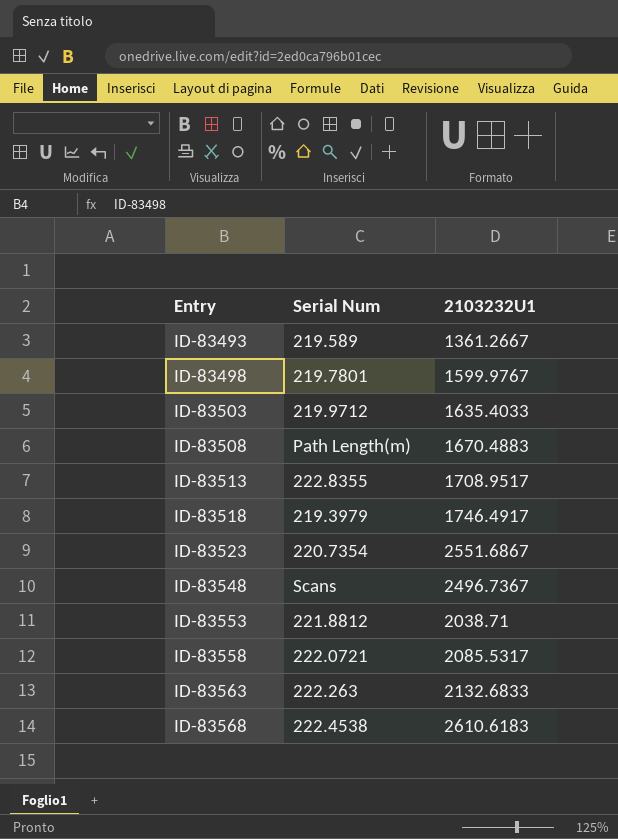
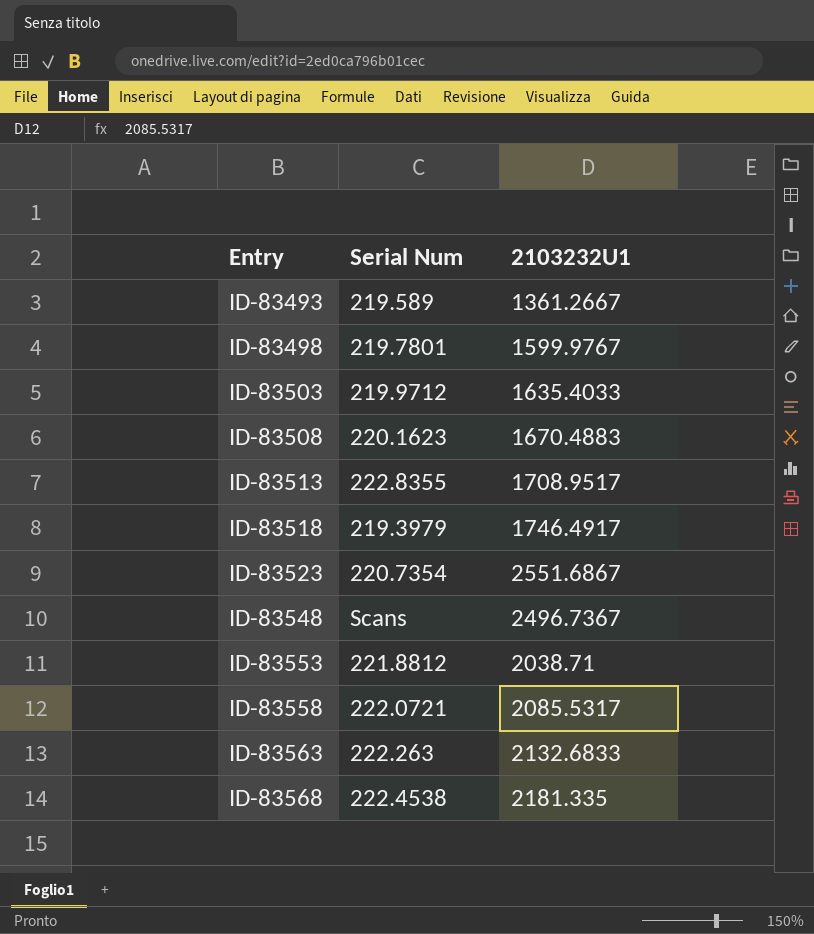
ID-83508 | Serial Num: Path Length(m) -> 220.1623
ID-83568 | 2103232U1: 2610.6183 -> 2181.335

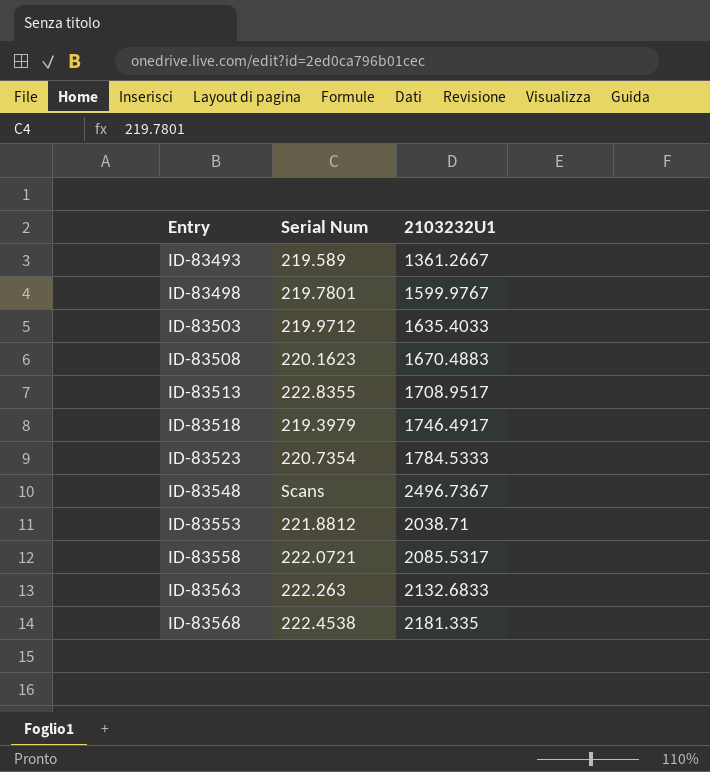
ID-83523 | 2103232U1: 2551.6867 -> 1784.5333

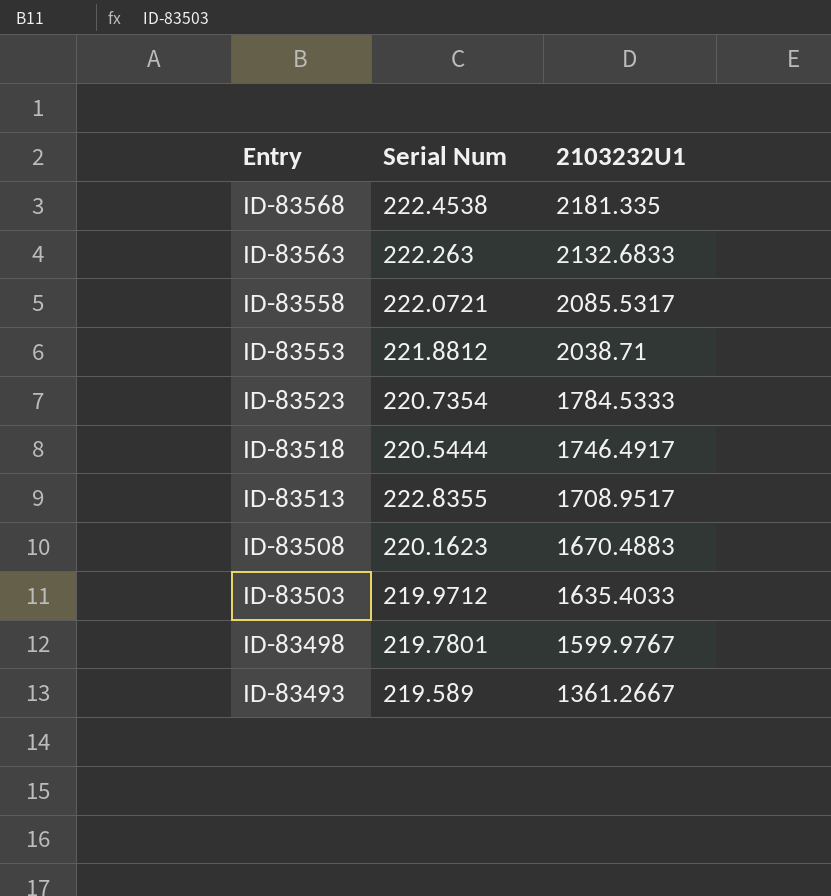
row order: Entry ascending -> Entry descending
row ID-83548: Scans | 2496.7367 -> none
ID-83518 | Serial Num: 219.3979 -> 220.5444

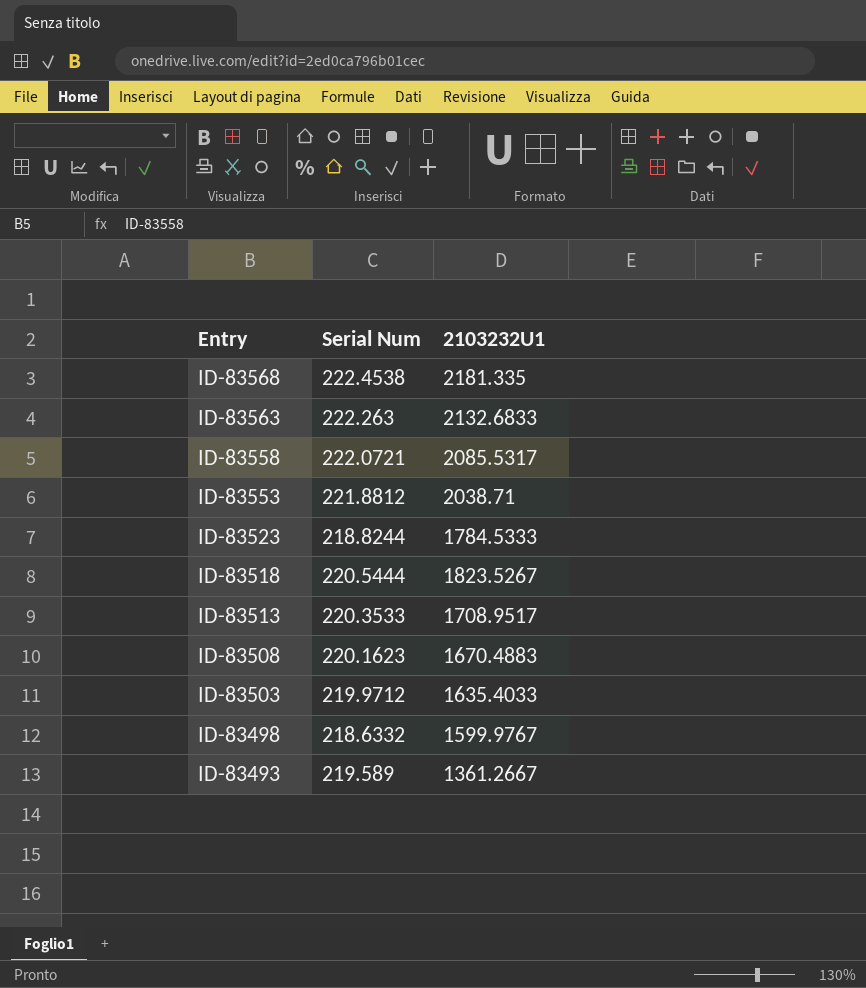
ID-83523 | Serial Num: 220.7354 -> 218.8244
ID-83518 | 2103232U1: 1746.4917 -> 1823.5267
ID-83513 | Serial Num: 222.8355 -> 220.3533
ID-83498 | Serial Num: 219.7801 -> 218.6332

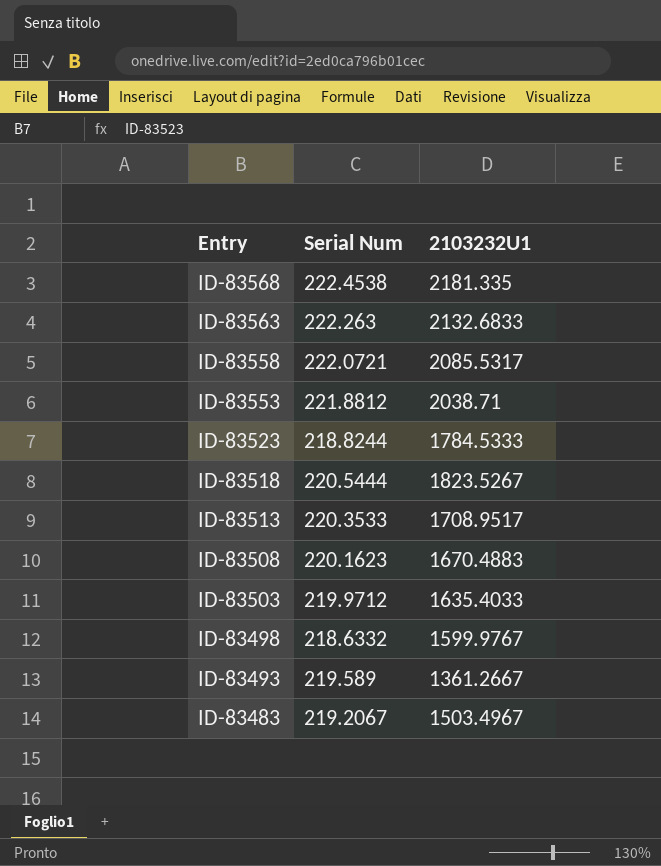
row ID-83483: none -> 219.2067 | 1503.4967

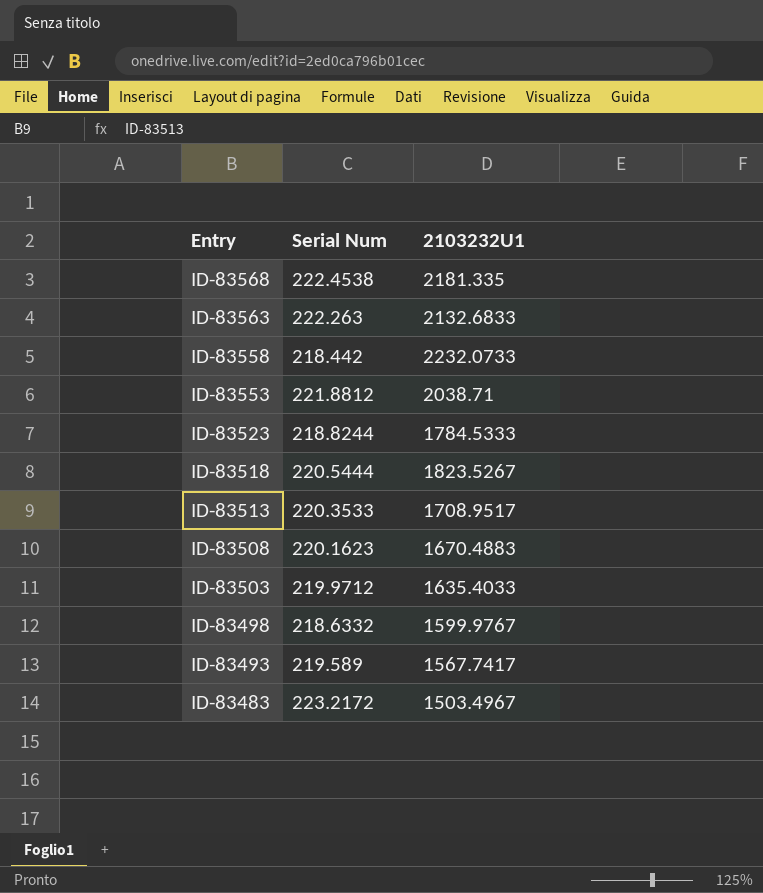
ID-83558 | Serial Num: 222.0721 -> 218.442
ID-83558 | 2103232U1: 2085.5317 -> 2232.0733
ID-83493 | 2103232U1: 1361.2667 -> 1567.7417
ID-83483 | Serial Num: 219.2067 -> 223.2172

